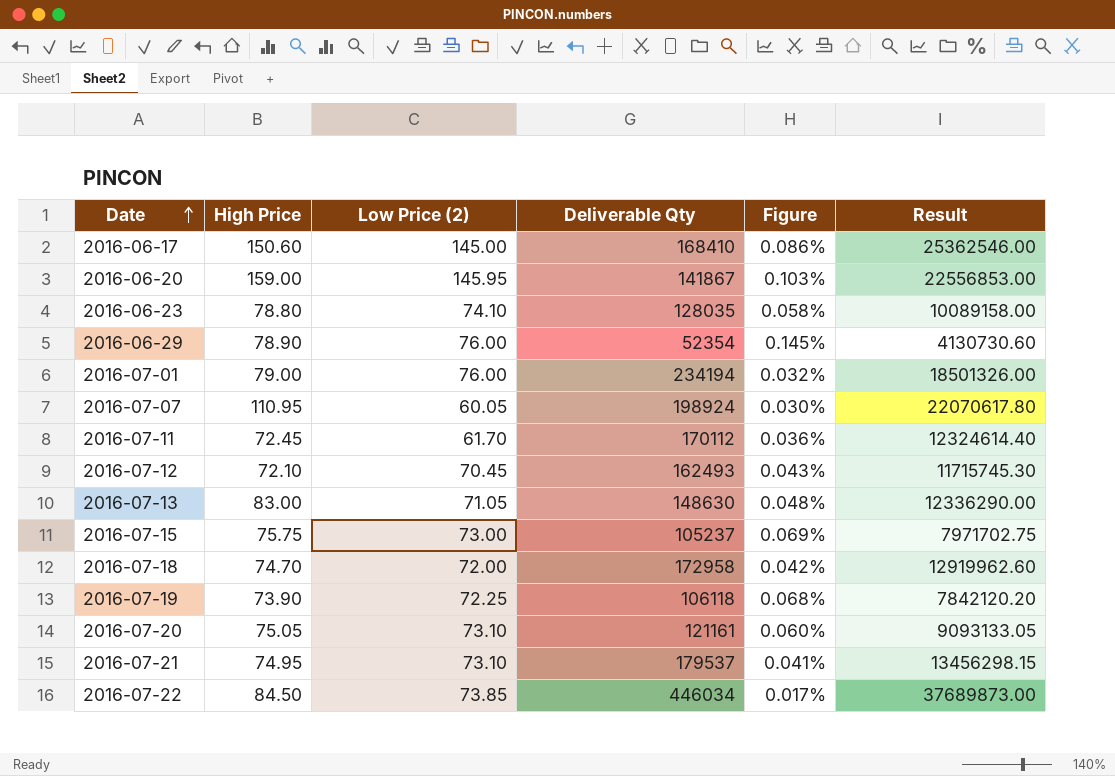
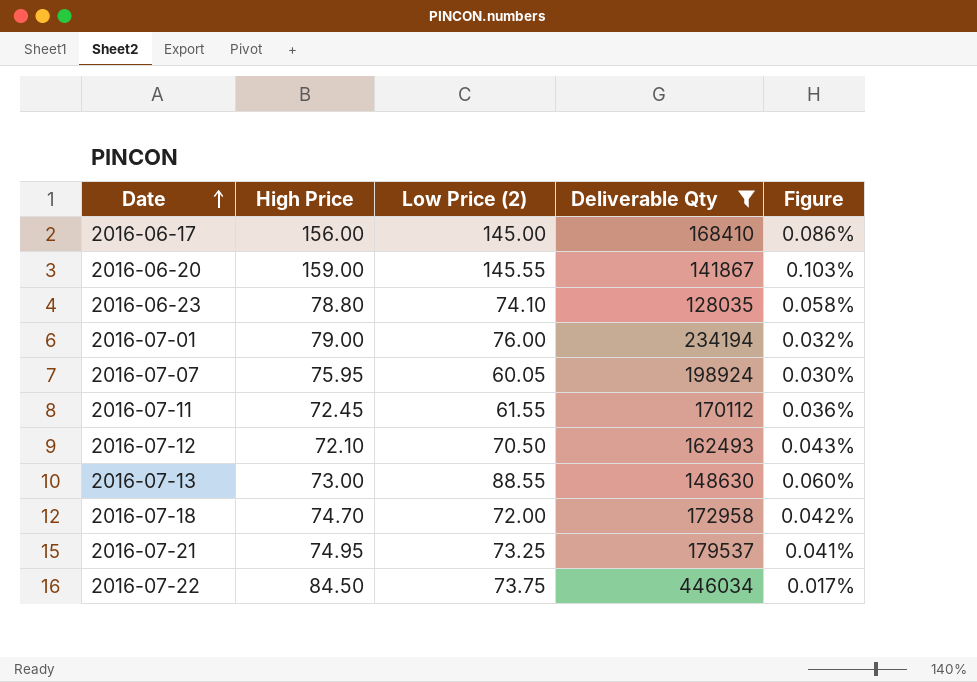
filter: none -> Deliverable Qty >= 128035
column Result | formula: [High Price] * [Deliverable Qty] -> none
2016-06-17 | High Price: 150.60 -> 156.00
2016-06-20 | Low Price (2): 145.95 -> 145.55
2016-07-07 | High Price: 110.95 -> 75.95
2016-07-11 | Low Price (2): 61.70 -> 61.55
2016-07-12 | Low Price (2): 70.45 -> 70.50
2016-07-13 | High Price: 83.00 -> 73.00
2016-07-13 | Low Price (2): 71.05 -> 88.55
2016-07-13 | Figure: 0.048% -> 0.060%
2016-07-21 | Low Price (2): 73.10 -> 73.25
2016-07-22 | Low Price (2): 73.85 -> 73.75

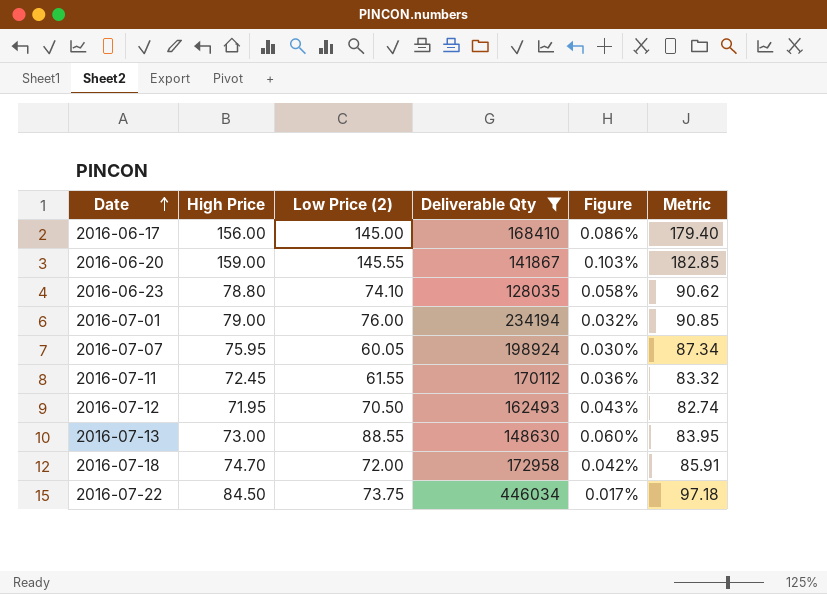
column Metric | formula: none -> [High Price] * 1.15
row 2016-07-21: 74.95 | 73.25 | 179537 | 0.041% -> none
2016-07-12 | High Price: 72.10 -> 71.95

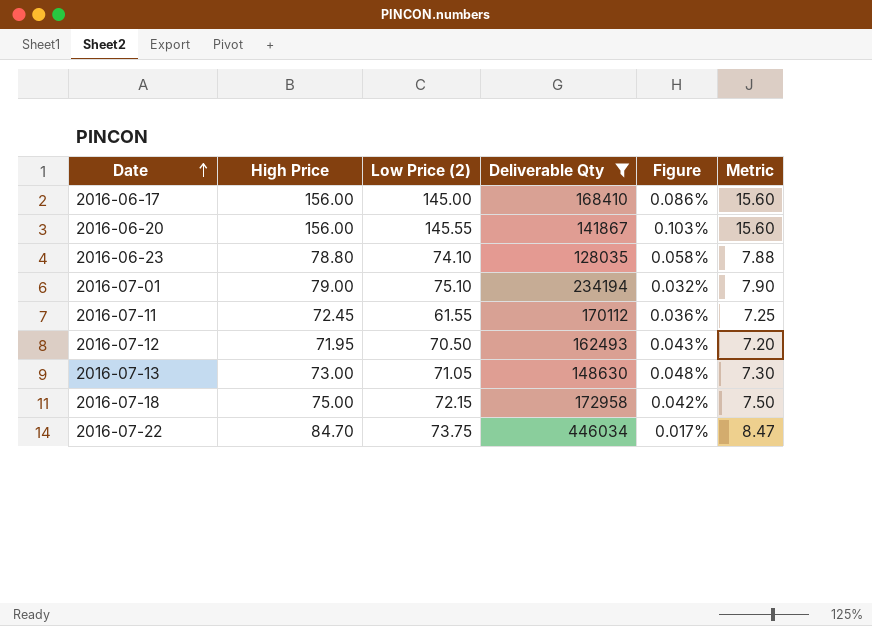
column Metric | formula: [High Price] * 1.15 -> [High Price] * 0.1
row 2016-07-07: 75.95 | 60.05 | 198924 | 0.030% | 87.34 -> none
2016-06-20 | High Price: 159.00 -> 156.00
2016-07-01 | Low Price (2): 76.00 -> 75.10
2016-07-13 | Low Price (2): 88.55 -> 71.05
2016-07-13 | Figure: 0.060% -> 0.048%
2016-07-18 | High Price: 74.70 -> 75.00
2016-07-18 | Low Price (2): 72.00 -> 72.15
2016-07-22 | High Price: 84.50 -> 84.70

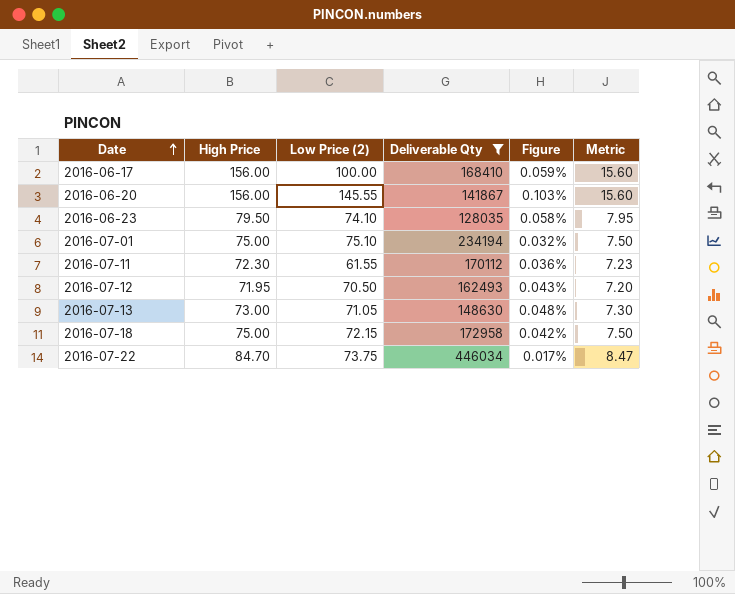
2016-06-17 | Low Price (2): 145.00 -> 100.00
2016-06-17 | Figure: 0.086% -> 0.059%
2016-06-23 | High Price: 78.80 -> 79.50
2016-06-23 | Metric: 7.88 -> 7.95
2016-07-01 | High Price: 79.00 -> 75.00
2016-07-01 | Metric: 7.90 -> 7.50
2016-07-11 | High Price: 72.45 -> 72.30
2016-07-11 | Metric: 7.25 -> 7.23

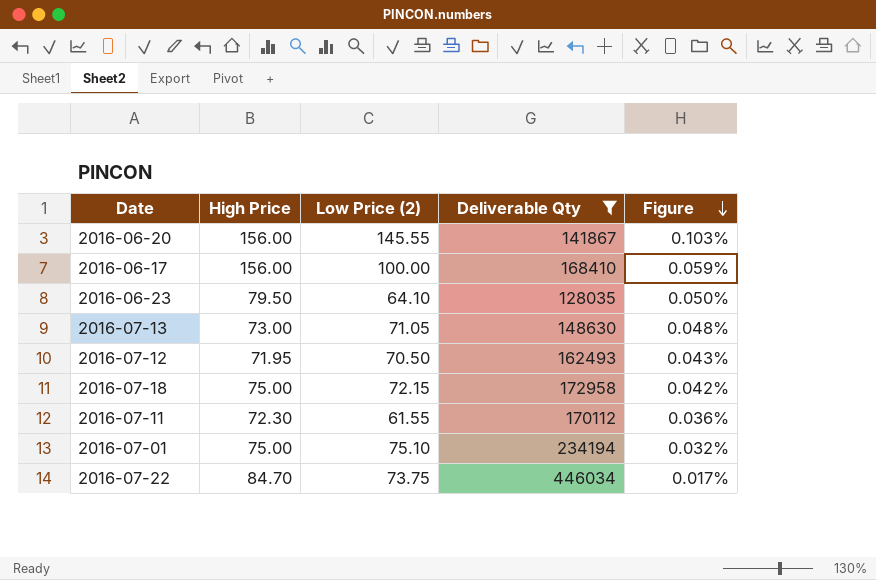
row order: Date ascending -> Figure descending
column Metric | formula: [High Price] * 0.1 -> none
2016-06-23 | Low Price (2): 74.10 -> 64.10
2016-06-23 | Figure: 0.058% -> 0.050%

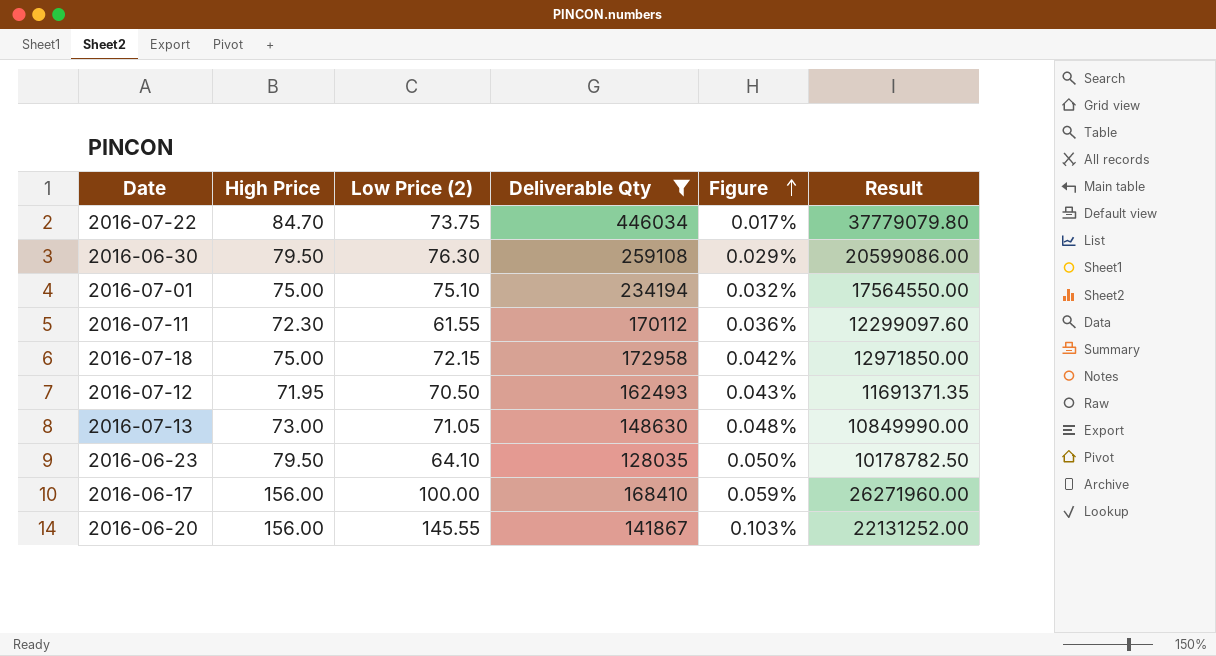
row order: Figure descending -> Figure ascending
column Result | formula: none -> [High Price] * [Deliverable Qty]
row 2016-06-30: none -> 79.50 | 76.30 | 259108 | 0.029% | 20599086.00

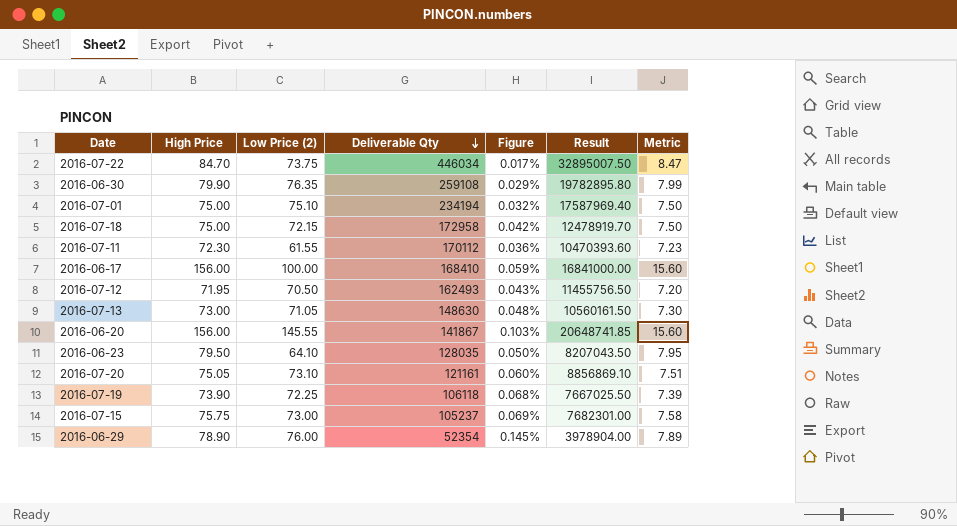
filter: Deliverable Qty >= 128035 -> none
row order: Figure ascending -> Deliverable Qty descending
column Result | formula: [High Price] * [Deliverable Qty] -> [Low Price (2)] * [Deliverable Qty]
column Metric | formula: none -> [High Price] * 0.1
2016-06-30 | High Price: 79.50 -> 79.90
2016-06-30 | Low Price (2): 76.30 -> 76.35

